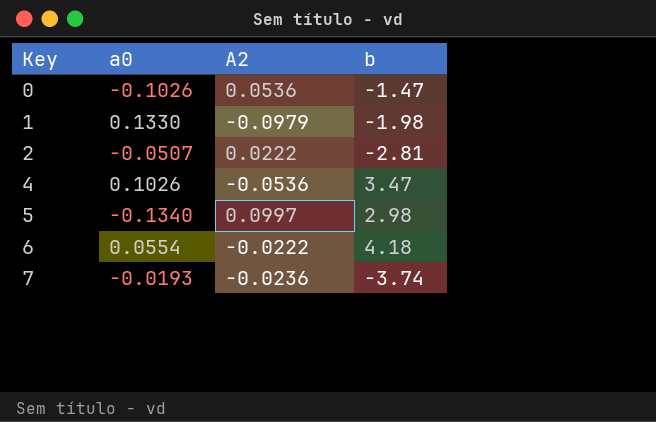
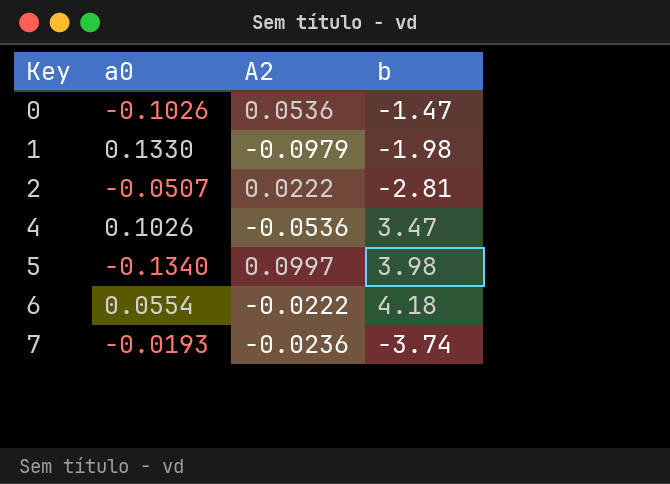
5 | b: 2.98 -> 3.98

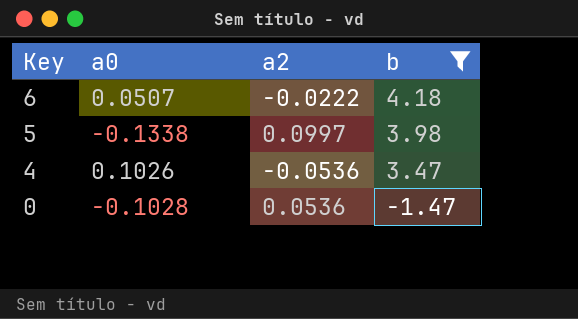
filter: none -> b >= -1.47
row order: Key ascending -> Key descending
column name: A2 -> a2
6 | a0: 0.0554 -> 0.0507
5 | a0: -0.1340 -> -0.1338
0 | a0: -0.1026 -> -0.1028

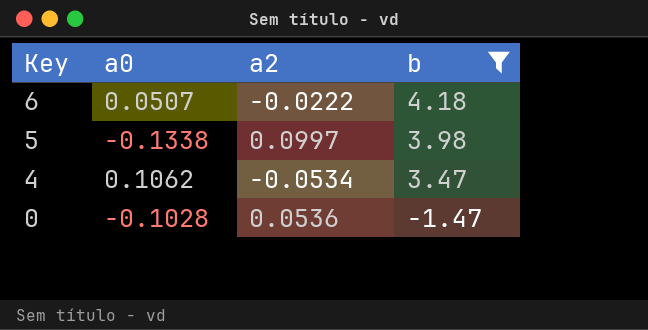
4 | a0: 0.1026 -> 0.1062
4 | a2: -0.0536 -> -0.0534

